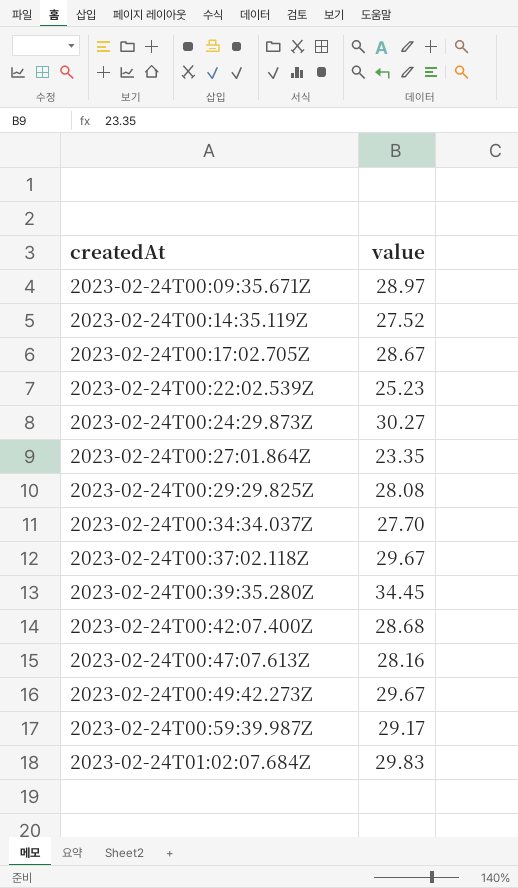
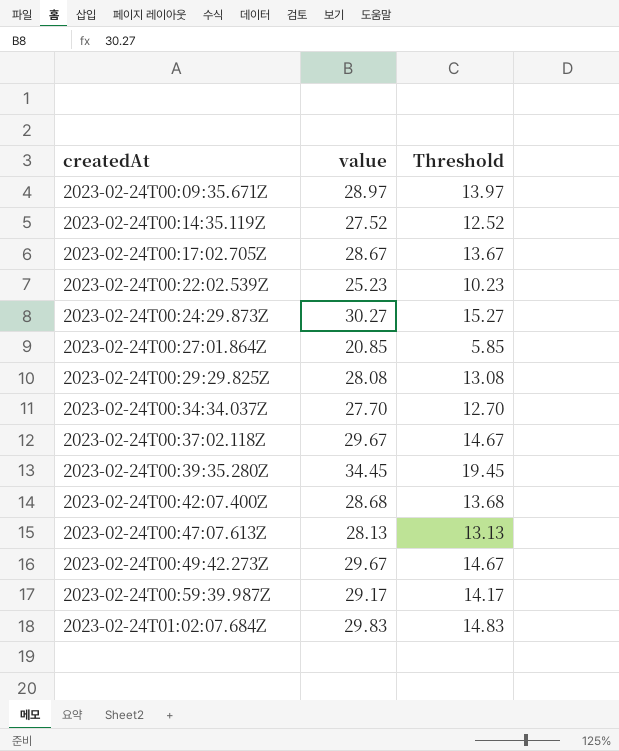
column Threshold | formula: none -> [value] - 15
2023-02-24T00:27:01.864Z | value: 23.35 -> 20.85
2023-02-24T00:47:07.613Z | value: 28.16 -> 28.13

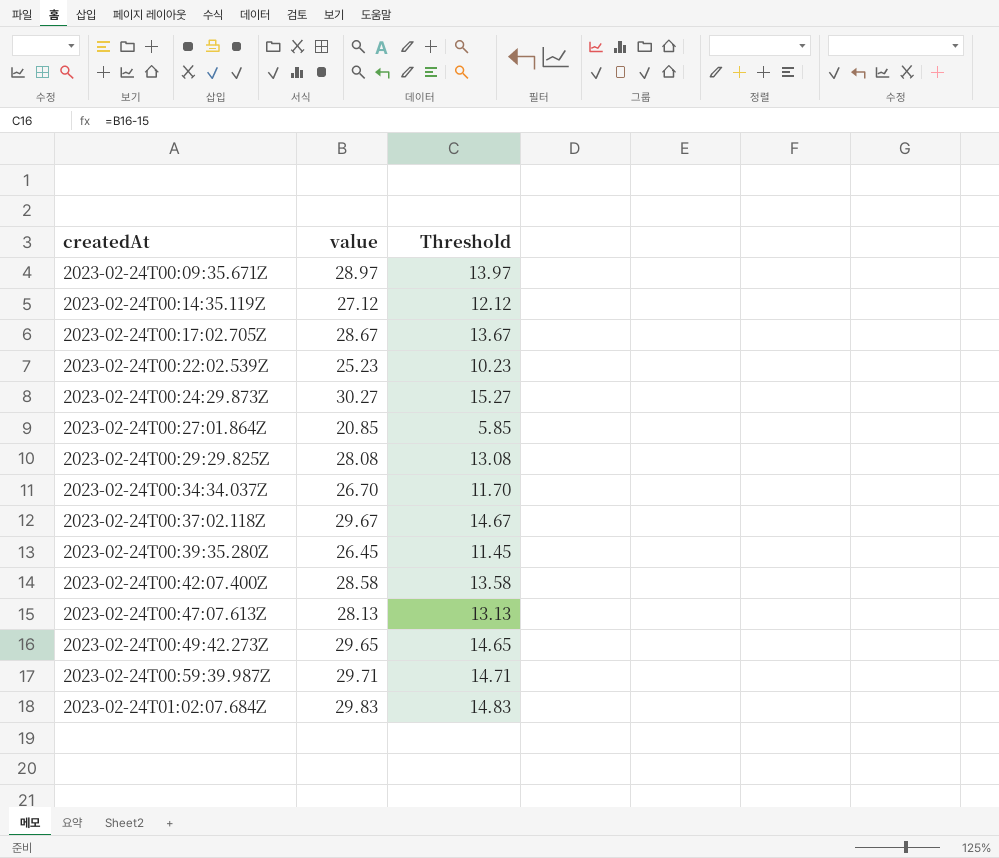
2023-02-24T00:14:35.119Z | value: 27.52 -> 27.12
2023-02-24T00:14:35.119Z | Threshold: 12.52 -> 12.12
2023-02-24T00:34:34.037Z | value: 27.70 -> 26.70
2023-02-24T00:34:34.037Z | Threshold: 12.70 -> 11.70
2023-02-24T00:39:35.280Z | value: 34.45 -> 26.45
2023-02-24T00:39:35.280Z | Threshold: 19.45 -> 11.45
2023-02-24T00:42:07.400Z | value: 28.68 -> 28.58
2023-02-24T00:42:07.400Z | Threshold: 13.68 -> 13.58
2023-02-24T00:49:42.273Z | value: 29.67 -> 29.65
2023-02-24T00:49:42.273Z | Threshold: 14.67 -> 14.65
2023-02-24T00:59:39.987Z | value: 29.17 -> 29.71
2023-02-24T00:59:39.987Z | Threshold: 14.17 -> 14.71

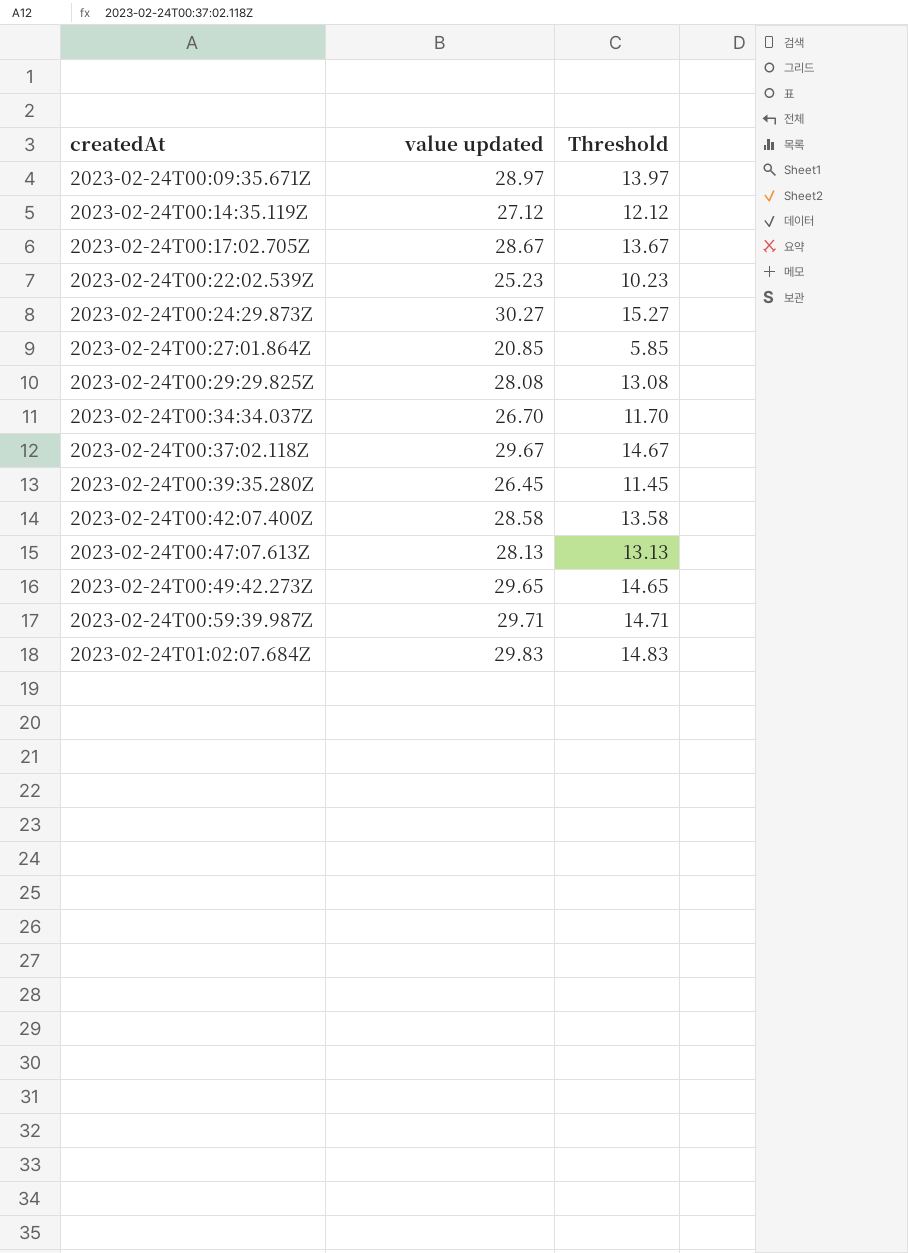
column name: value -> value updated

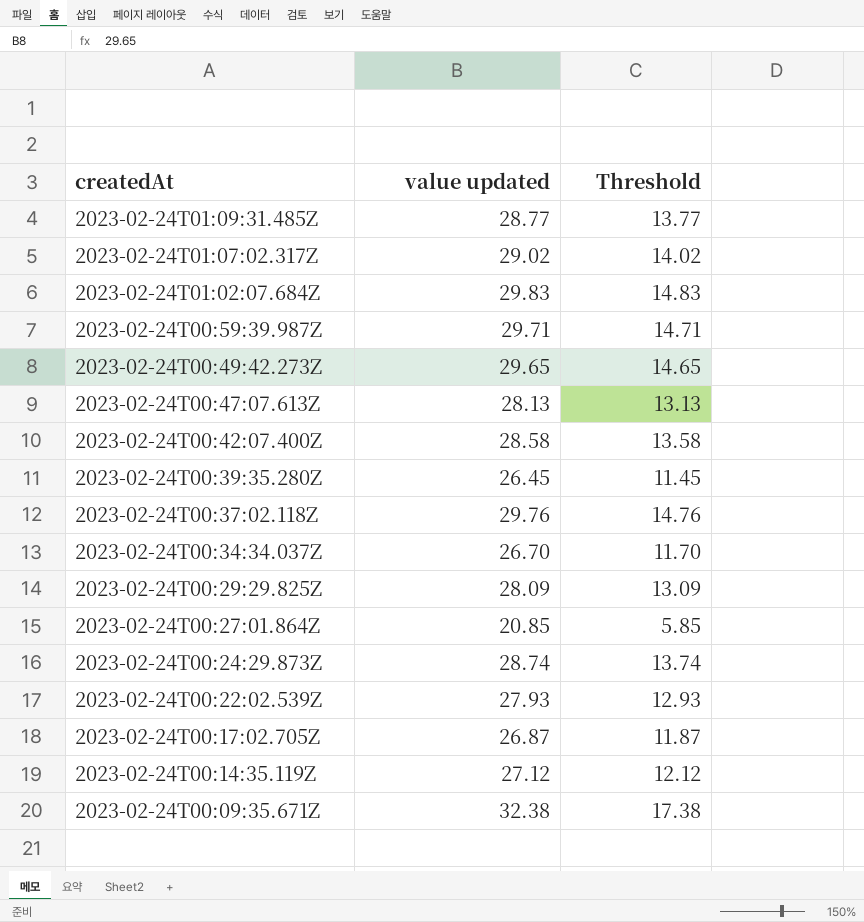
row order: createdAt ascending -> createdAt descending
row 2023-02-24T01:09:31.485Z: none -> 28.77 | 13.77
row 2023-02-24T01:07:02.317Z: none -> 29.02 | 14.02
2023-02-24T00:37:02.118Z | value updated: 29.67 -> 29.76
2023-02-24T00:37:02.118Z | Threshold: 14.67 -> 14.76
2023-02-24T00:29:29.825Z | value updated: 28.08 -> 28.09
2023-02-24T00:29:29.825Z | Threshold: 13.08 -> 13.09
2023-02-24T00:24:29.873Z | value updated: 30.27 -> 28.74
2023-02-24T00:24:29.873Z | Threshold: 15.27 -> 13.74
2023-02-24T00:22:02.539Z | value updated: 25.23 -> 27.93
2023-02-24T00:22:02.539Z | Threshold: 10.23 -> 12.93
2023-02-24T00:17:02.705Z | value updated: 28.67 -> 26.87
2023-02-24T00:17:02.705Z | Threshold: 13.67 -> 11.87
2023-02-24T00:09:35.671Z | value updated: 28.97 -> 32.38
2023-02-24T00:09:35.671Z | Threshold: 13.97 -> 17.38

